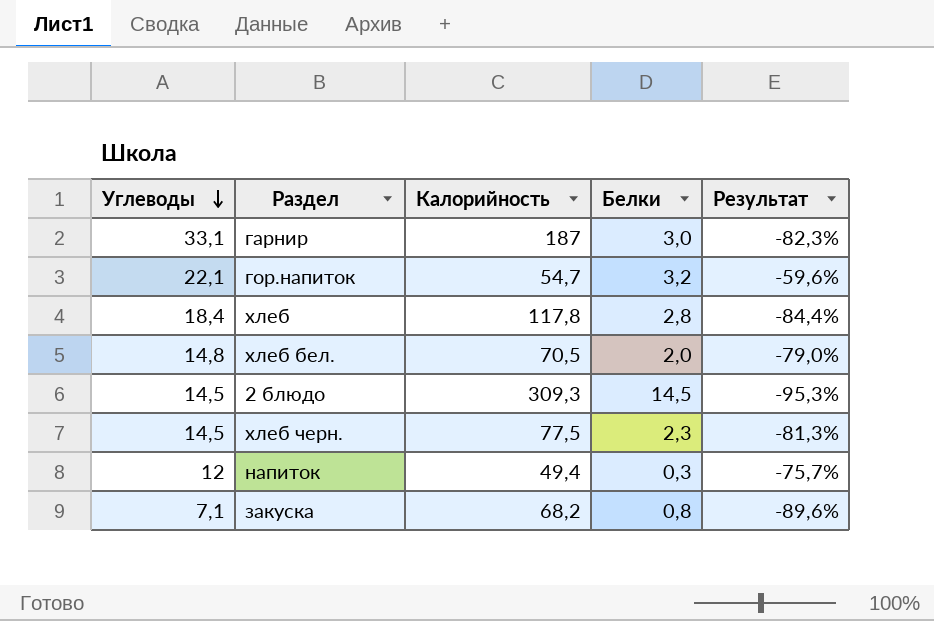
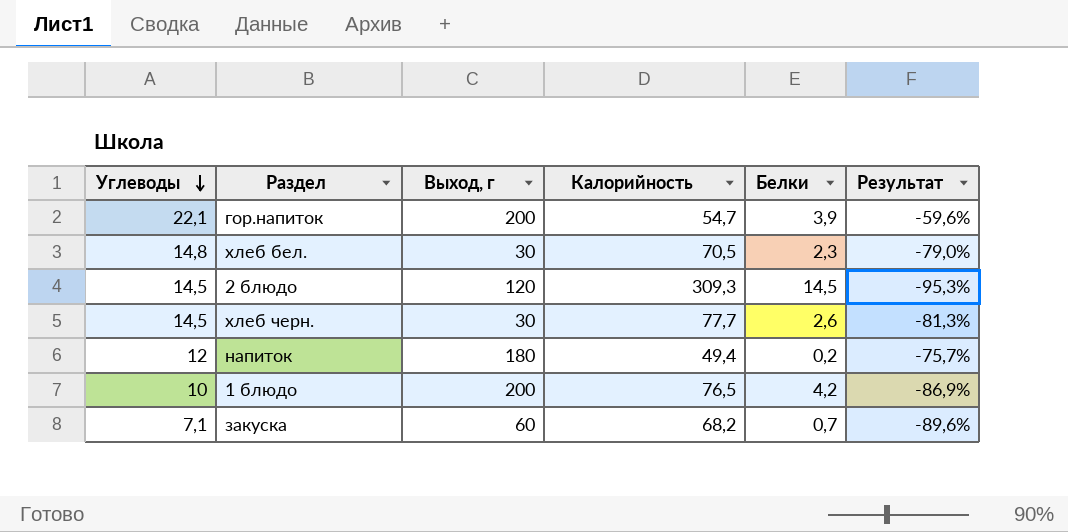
column Выход, г | position: none -> 3
row гарнир: 33,1 | 187 | 3,0 | -82,3% -> none
row хлеб: 18,4 | 117,8 | 2,8 | -84,4% -> none
гор.напиток | Белки: 3,2 -> 3,9
хлеб бел. | Белки: 2,0 -> 2,3
хлеб черн. | Калорийность: 77,5 -> 77,7
хлеб черн. | Белки: 2,3 -> 2,6
напиток | Белки: 0,3 -> 0,2
row 1 блюдо: none -> 10 | 200 | 76,5 | 4,2 | -86,9%
закуска | Белки: 0,8 -> 0,7

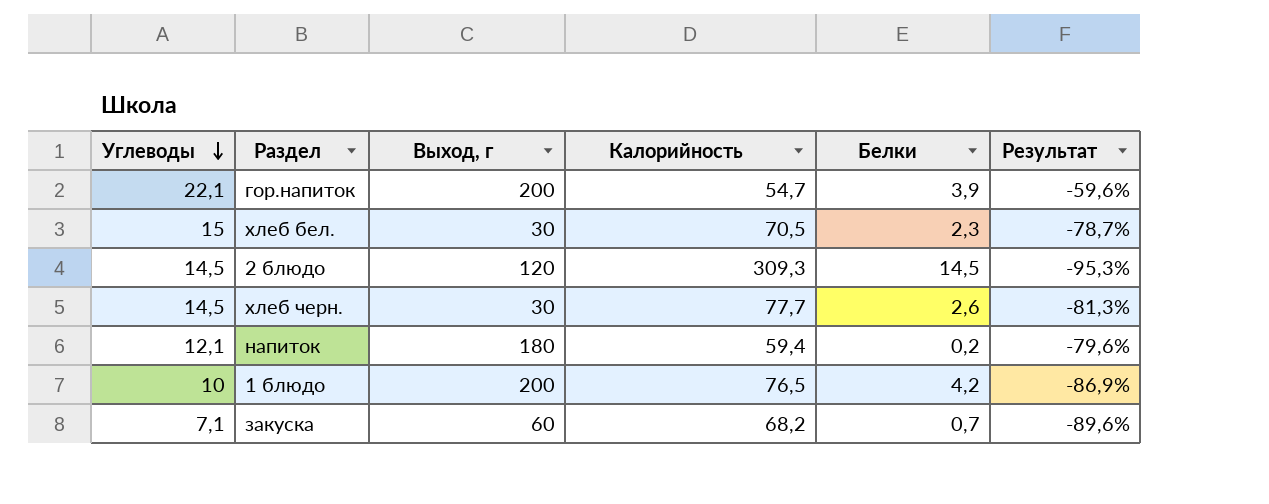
хлеб бел. | Углеводы: 14,8 -> 15
хлеб бел. | Результат: -79,0% -> -78,7%
напиток | Углеводы: 12 -> 12,1
напиток | Калорийность: 49,4 -> 59,4
напиток | Результат: -75,7% -> -79,6%

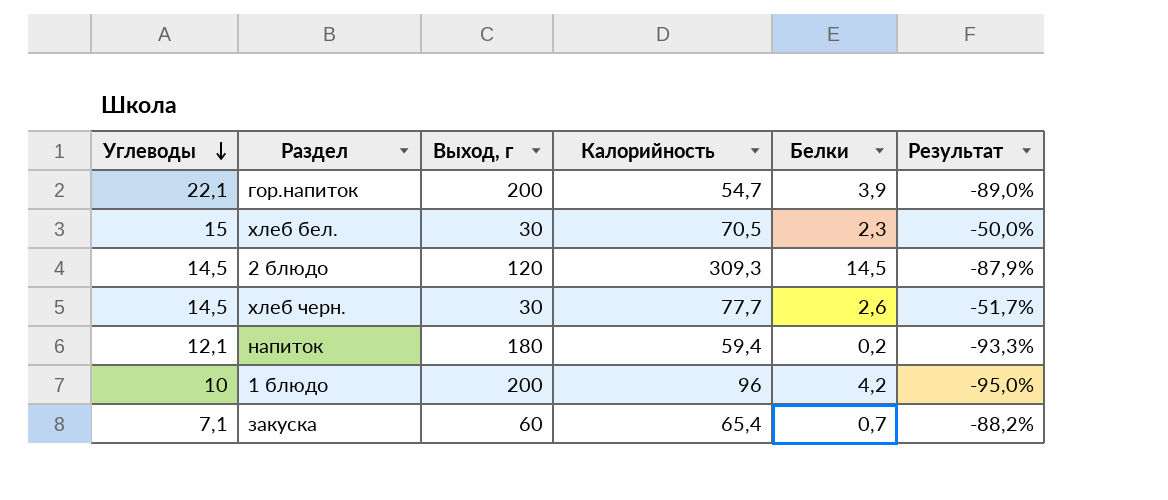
column Результат | formula: ([Углеводы] - [Калорийность]) / [Калорийность] -> ([Углеводы] - [Выход, г]) / [Выход, г]
1 блюдо | Калорийность: 76,5 -> 96
закуска | Калорийность: 68,2 -> 65,4

